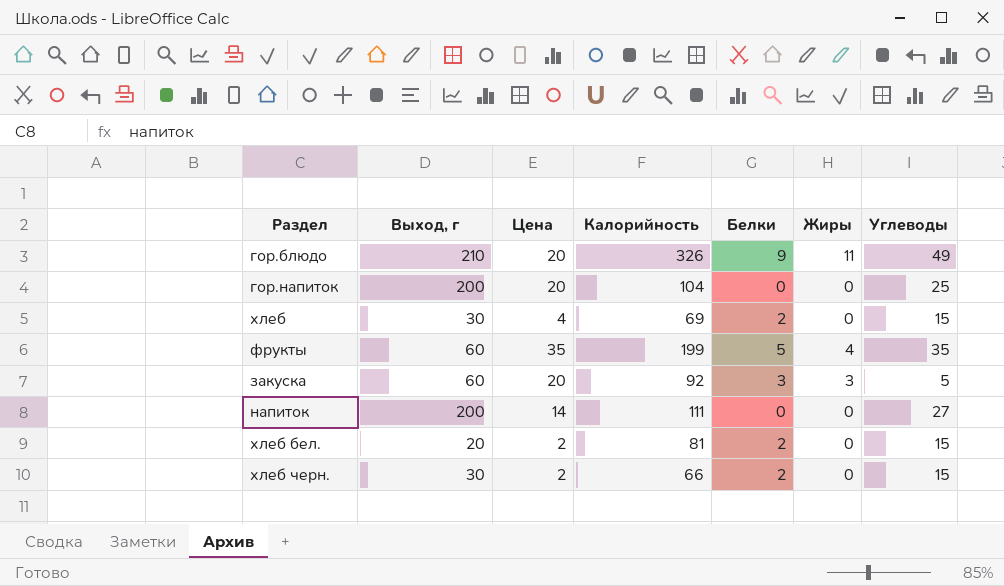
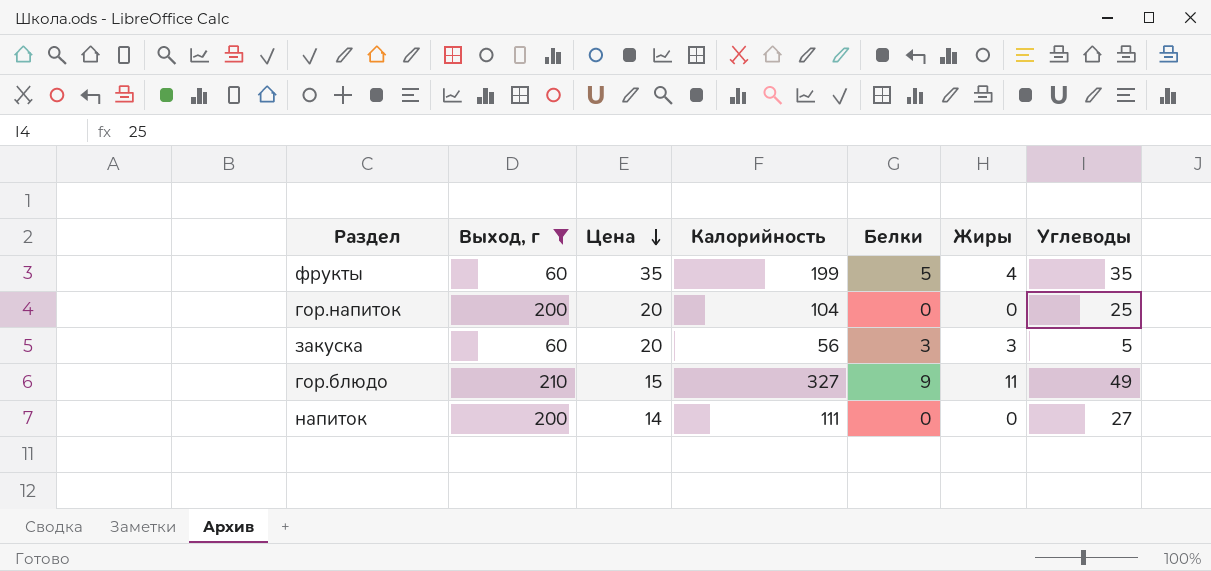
filter: none -> Выход, г >= 60
row order: none -> Цена descending
закуска | Калорийность: 92 -> 56
гор.блюдо | Цена: 20 -> 15
гор.блюдо | Калорийность: 326 -> 327

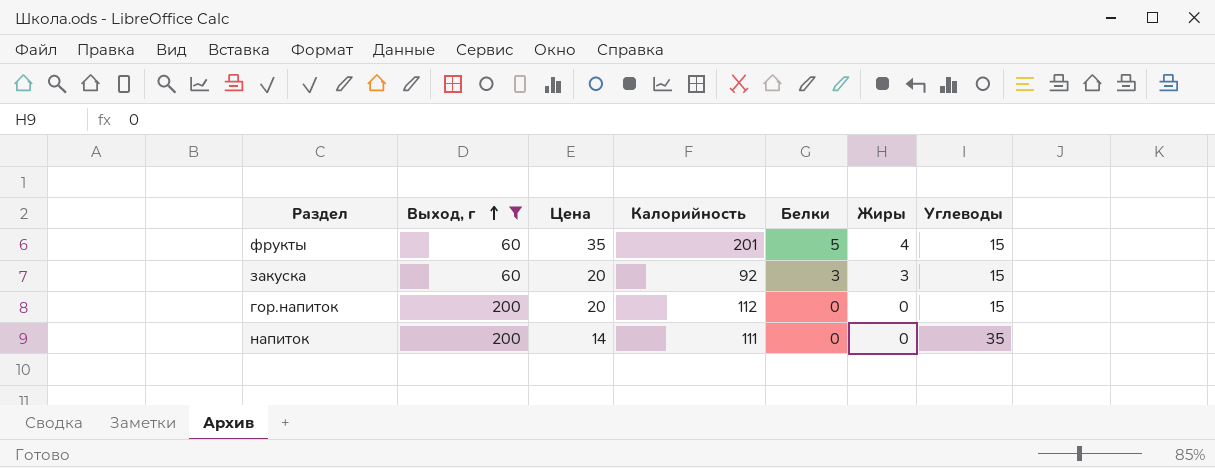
row order: Цена descending -> Выход, г ascending
row гор.блюдо: 210 | 15 | 327 | 9 | 11 | 49 -> none
фрукты | Калорийность: 199 -> 201
фрукты | Углеводы: 35 -> 15
закуска | Калорийность: 56 -> 92
закуска | Углеводы: 5 -> 15
гор.напиток | Калорийность: 104 -> 112
гор.напиток | Углеводы: 25 -> 15
напиток | Углеводы: 27 -> 35

